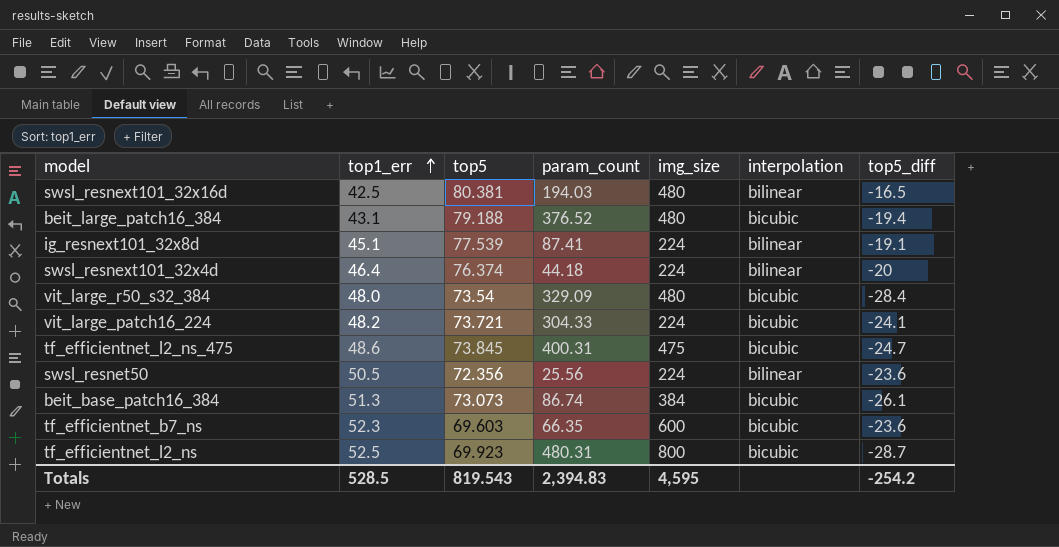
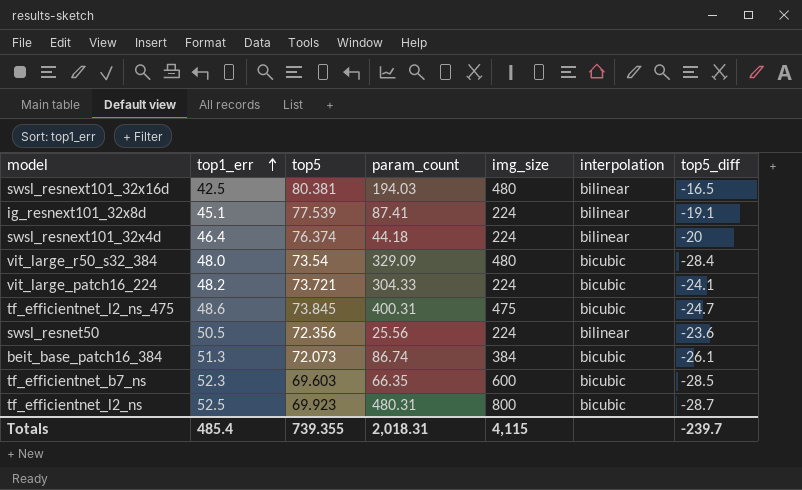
row beit_large_patch16_384: 43.1 | 79.188 | 376.52 | 480 | bicubic | -19.4 -> none
beit_base_patch16_384 | top5: 73.073 -> 72.073
tf_efficientnet_b7_ns | top5_diff: -23.6 -> -28.5
Totals | top1_err: 528.5 -> 485.4
Totals | top5: 819.543 -> 739.355
Totals | param_count: 2,394.83 -> 2,018.31
Totals | img_size: 4,595 -> 4,115
Totals | top5_diff: -254.2 -> -239.7

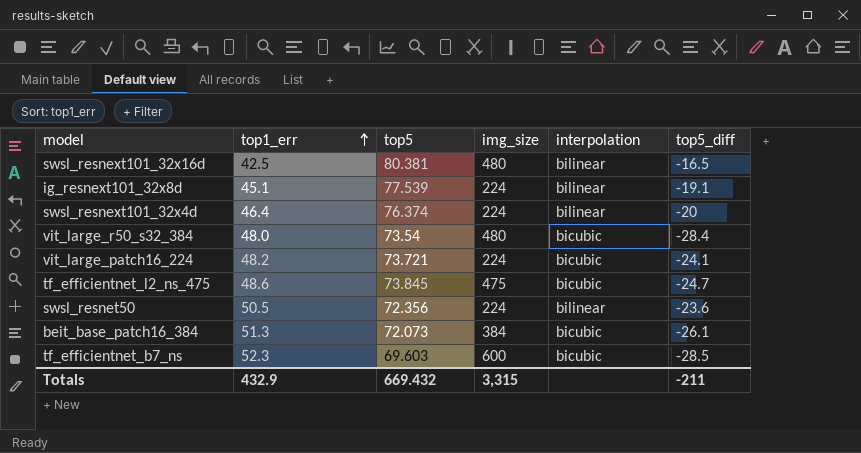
column param_count | position: 4 -> none
row tf_efficientnet_l2_ns: 52.5 | 69.923 | 480.31 | 800 | bicubic | -28.7 -> none
Totals | top1_err: 485.4 -> 432.9
Totals | top5: 739.355 -> 669.432
Totals | img_size: 4,115 -> 3,315
Totals | top5_diff: -239.7 -> -211

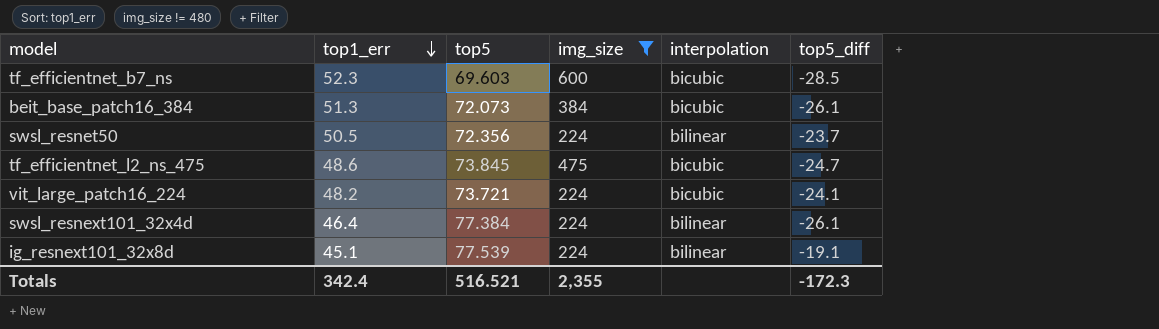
filter: none -> img_size != 480
row order: top1_err ascending -> top1_err descending
swsl_resnet50 | top5_diff: -23.6 -> -23.7
swsl_resnext101_32x4d | top5: 76.374 -> 77.384
swsl_resnext101_32x4d | top5_diff: -20 -> -26.1
Totals | top1_err: 432.9 -> 342.4
Totals | top5: 669.432 -> 516.521
Totals | img_size: 3,315 -> 2,355
Totals | top5_diff: -211 -> -172.3

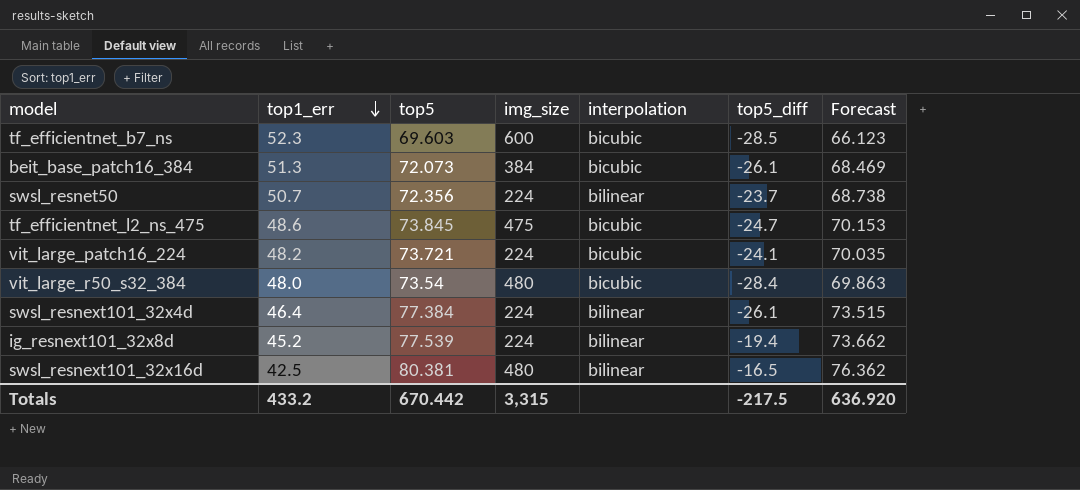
filter: img_size != 480 -> none
column Forecast | formula: none -> [top5] * 0.95
swsl_resnet50 | top1_err: 50.5 -> 50.7
ig_resnext101_32x8d | top1_err: 45.1 -> 45.2
ig_resnext101_32x8d | top5_diff: -19.1 -> -19.4
Totals | top1_err: 342.4 -> 433.2
Totals | top5: 516.521 -> 670.442
Totals | img_size: 2,355 -> 3,315
Totals | top5_diff: -172.3 -> -217.5

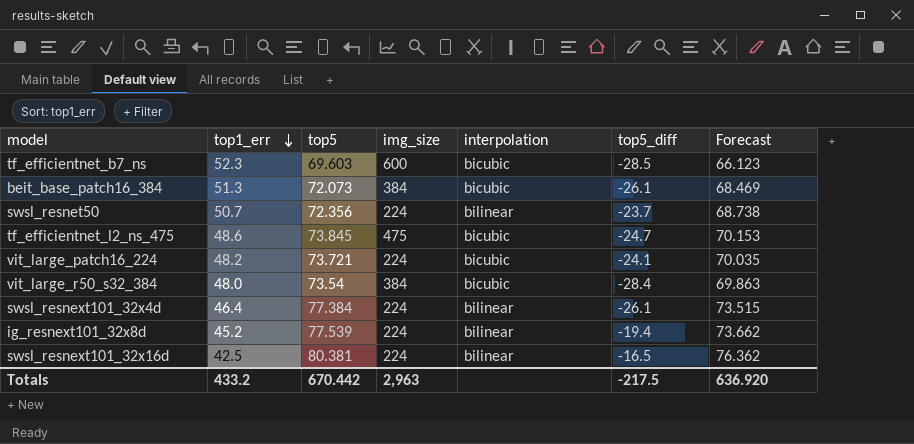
vit_large_r50_s32_384 | img_size: 480 -> 384
swsl_resnext101_32x16d | img_size: 480 -> 224
Totals | img_size: 3,315 -> 2,963

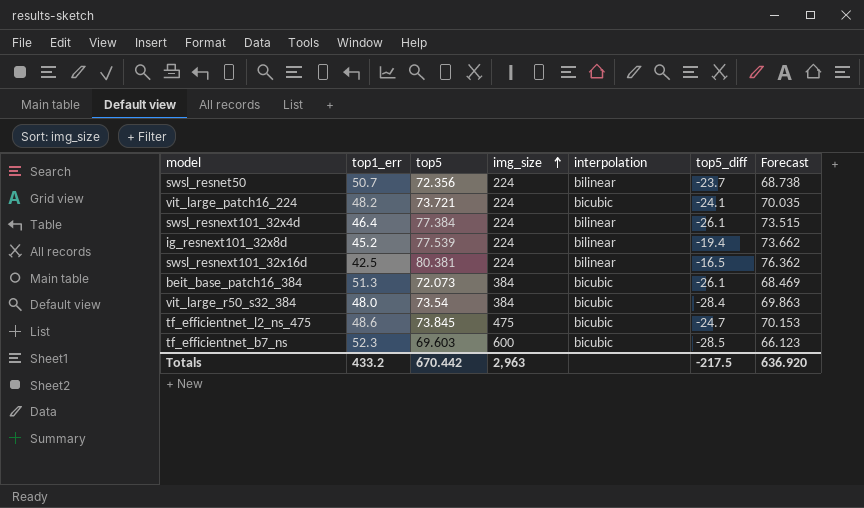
row order: top1_err descending -> img_size ascending

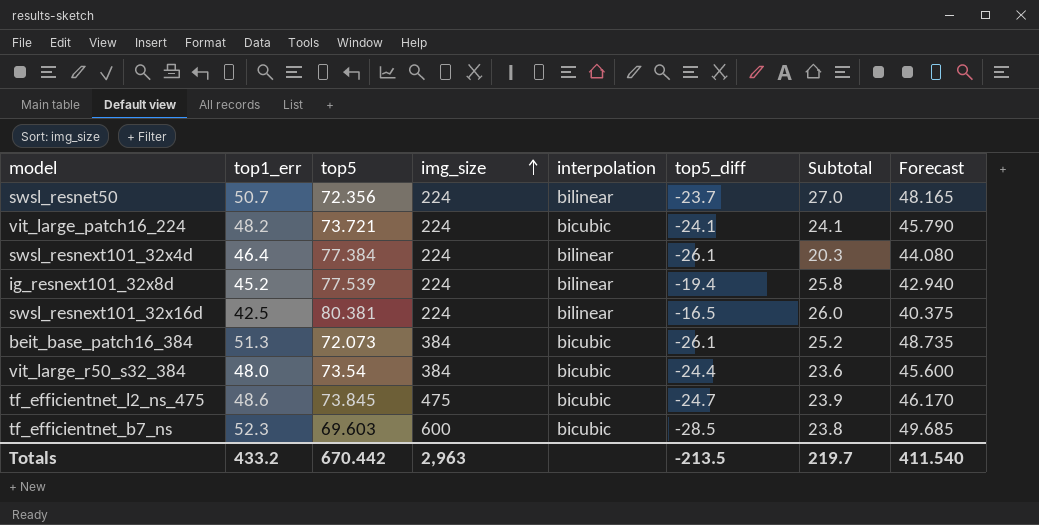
column Subtotal | formula: none -> [top1_err] + [top5_diff]
column Forecast | formula: [top5] * 0.95 -> [top1_err] * 0.95
vit_large_r50_s32_384 | top5_diff: -28.4 -> -24.4
Totals | top5_diff: -217.5 -> -213.5
Totals | Forecast: 636.920 -> 411.540

